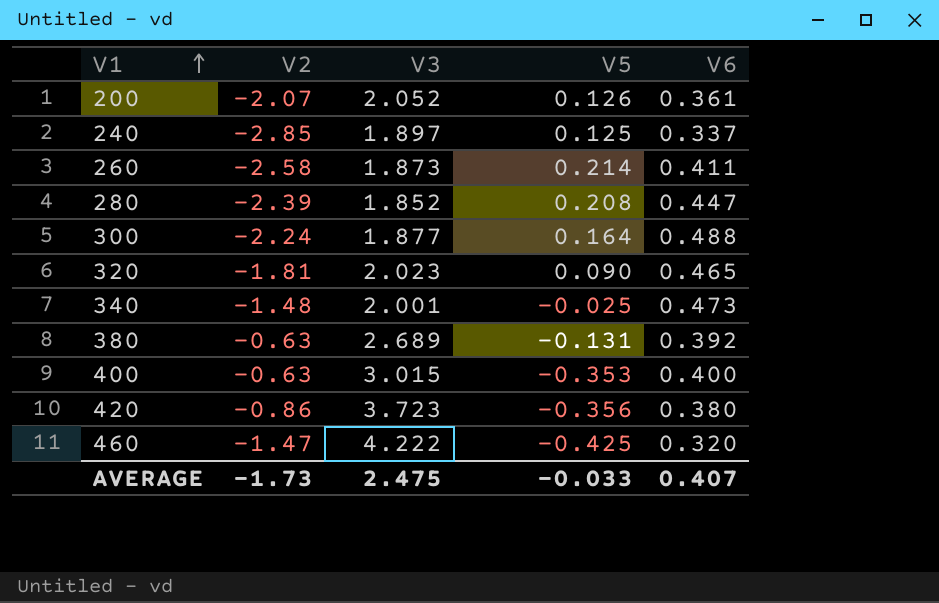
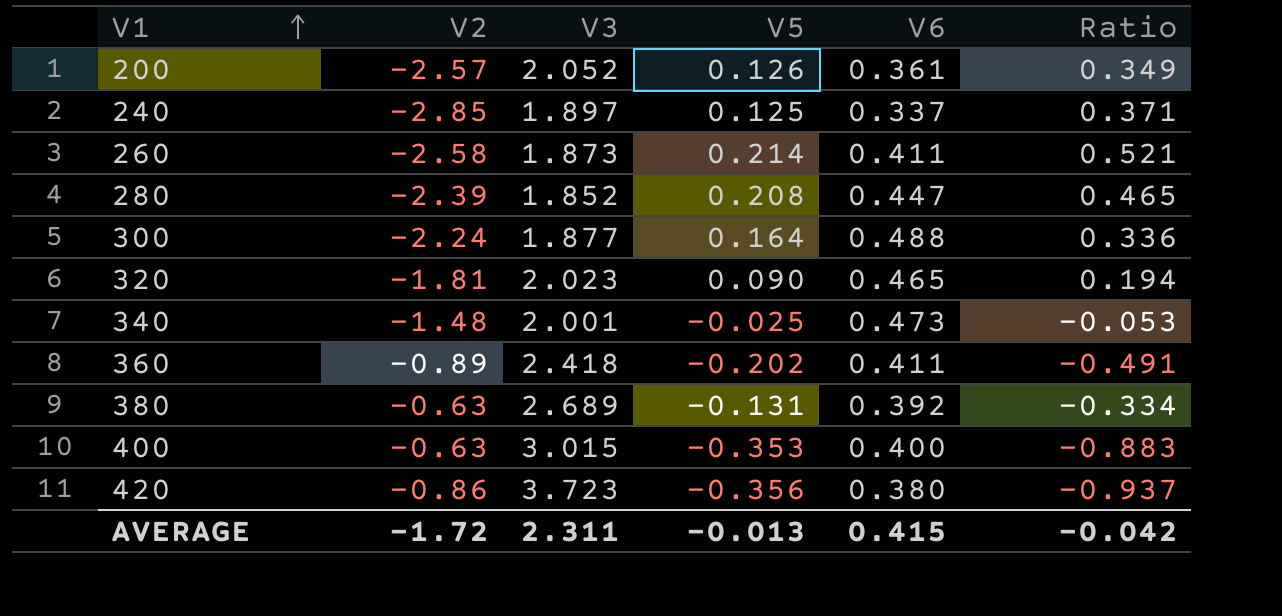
column Ratio | formula: none -> [V5] / [V6]
row 460: -1.47 | 4.222 | -0.425 | 0.320 -> none
200 | V2: -2.07 -> -2.57
row 360: none -> -0.89 | 2.418 | -0.202 | 0.411 | -0.491
AVERAGE | V2: -1.73 -> -1.72
AVERAGE | V3: 2.475 -> 2.311
AVERAGE | V5: -0.033 -> -0.013
AVERAGE | V6: 0.407 -> 0.415

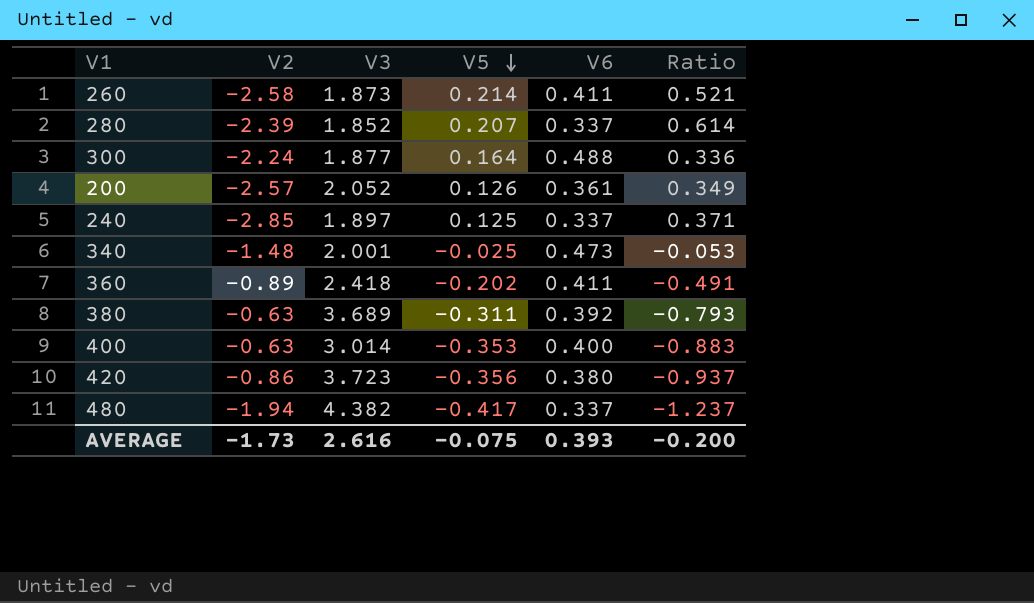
row order: V1 ascending -> V5 descending
row 320: -1.81 | 2.023 | 0.090 | 0.465 | 0.194 -> none
280 | V5: 0.208 -> 0.207
280 | V6: 0.447 -> 0.337
280 | Ratio: 0.465 -> 0.614
380 | V3: 2.689 -> 3.689
380 | V5: -0.131 -> -0.311
380 | Ratio: -0.334 -> -0.793
400 | V3: 3.015 -> 3.014
row 480: none -> -1.94 | 4.382 | -0.417 | 0.337 | -1.237
AVERAGE | V2: -1.72 -> -1.73
AVERAGE | V3: 2.311 -> 2.616
AVERAGE | V5: -0.013 -> -0.075
AVERAGE | V6: 0.415 -> 0.393
AVERAGE | Ratio: -0.042 -> -0.200

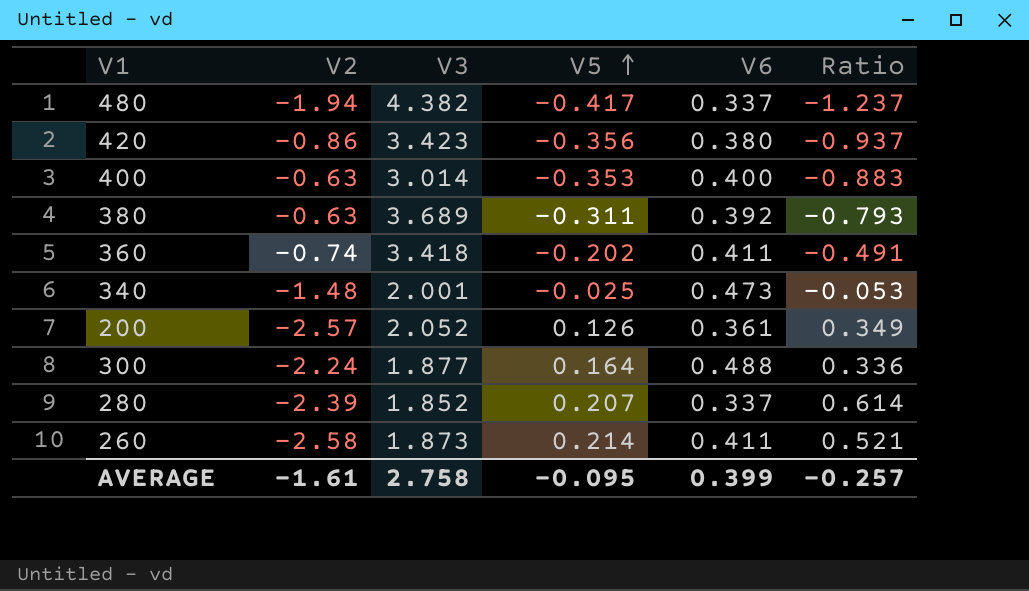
row order: V5 descending -> V5 ascending
row 240: -2.85 | 1.897 | 0.125 | 0.337 | 0.371 -> none
420 | V3: 3.723 -> 3.423
360 | V2: -0.89 -> -0.74
360 | V3: 2.418 -> 3.418
AVERAGE | V2: -1.73 -> -1.61
AVERAGE | V3: 2.616 -> 2.758
AVERAGE | V5: -0.075 -> -0.095
AVERAGE | V6: 0.393 -> 0.399
AVERAGE | Ratio: -0.200 -> -0.257

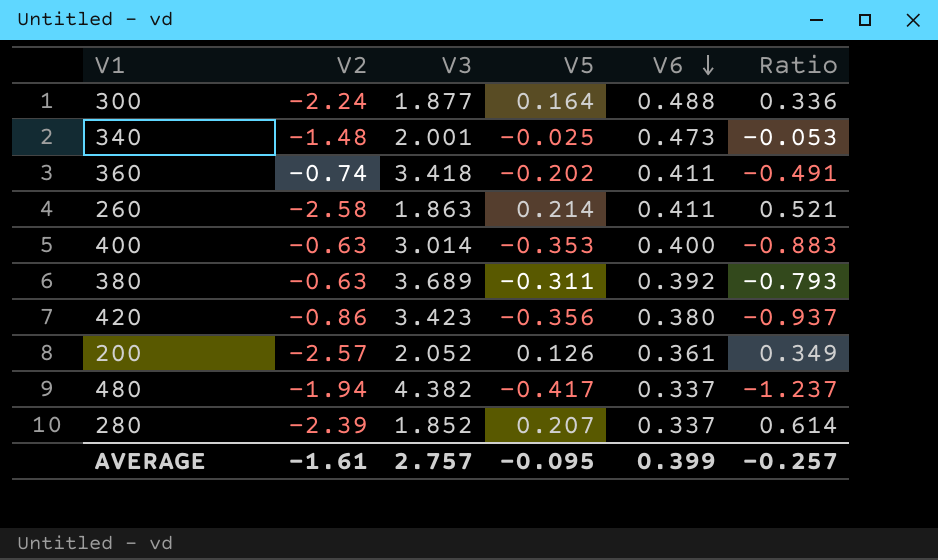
row order: V5 ascending -> V6 descending
260 | V3: 1.873 -> 1.863
AVERAGE | V3: 2.758 -> 2.757

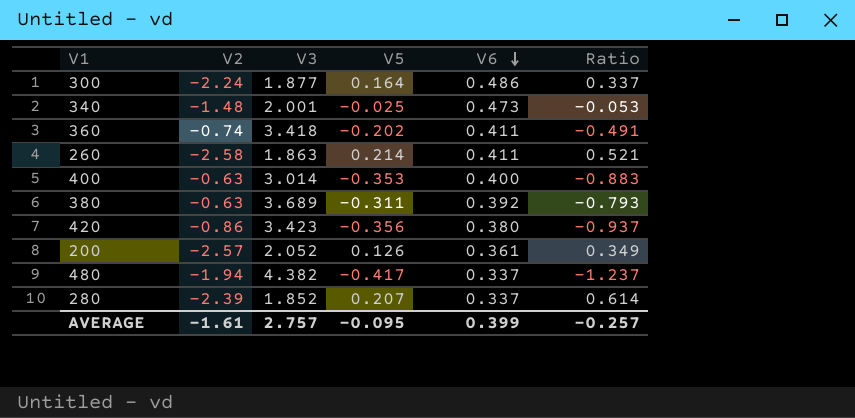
300 | V6: 0.488 -> 0.486
300 | Ratio: 0.336 -> 0.337

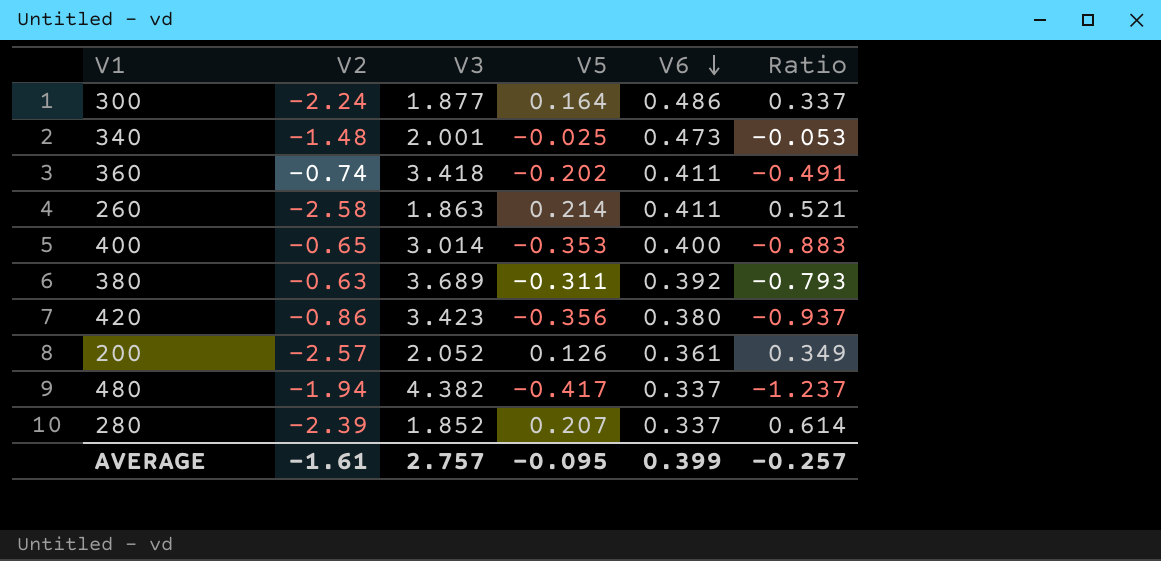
400 | V2: -0.63 -> -0.65

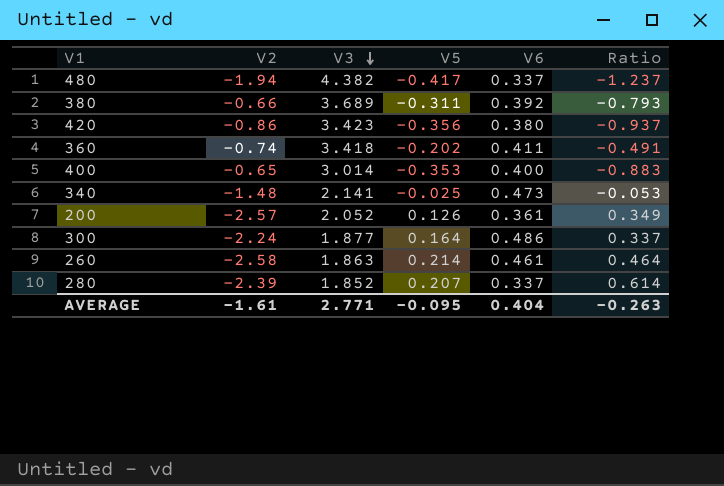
row order: V6 descending -> V3 descending
380 | V2: -0.63 -> -0.66
340 | V3: 2.001 -> 2.141
260 | V6: 0.411 -> 0.461
260 | Ratio: 0.521 -> 0.464
AVERAGE | V3: 2.757 -> 2.771
AVERAGE | V6: 0.399 -> 0.404
AVERAGE | Ratio: -0.257 -> -0.263

